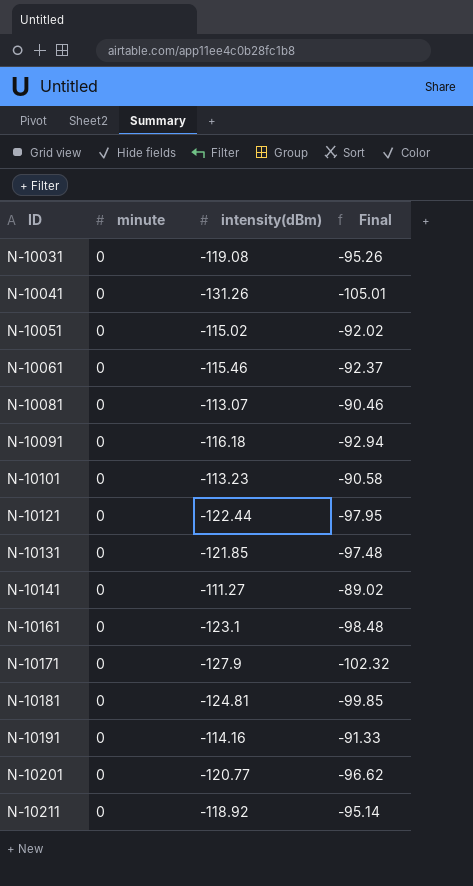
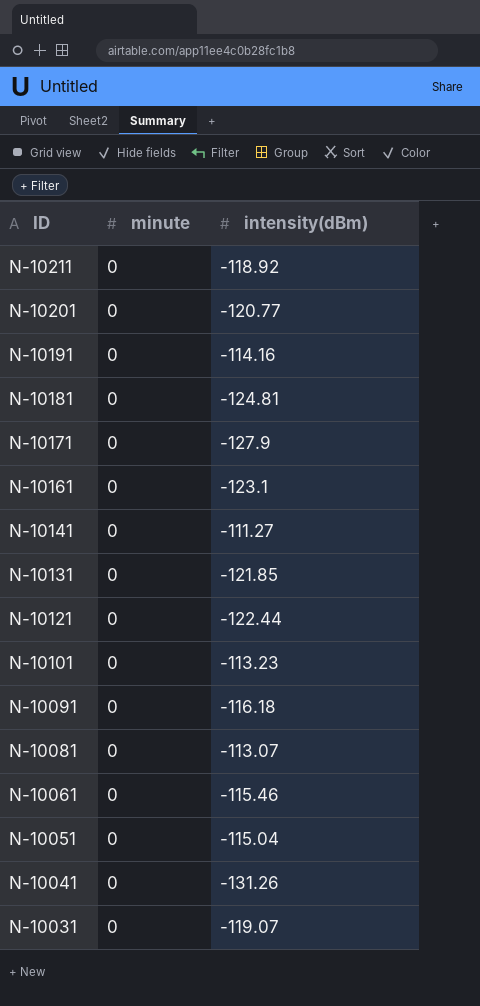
row order: ID ascending -> ID descending
column Final | formula: [intensity(dBm)] * 0.8 -> none
N-10051 | intensity(dBm): -115.02 -> -115.04
N-10031 | intensity(dBm): -119.08 -> -119.07

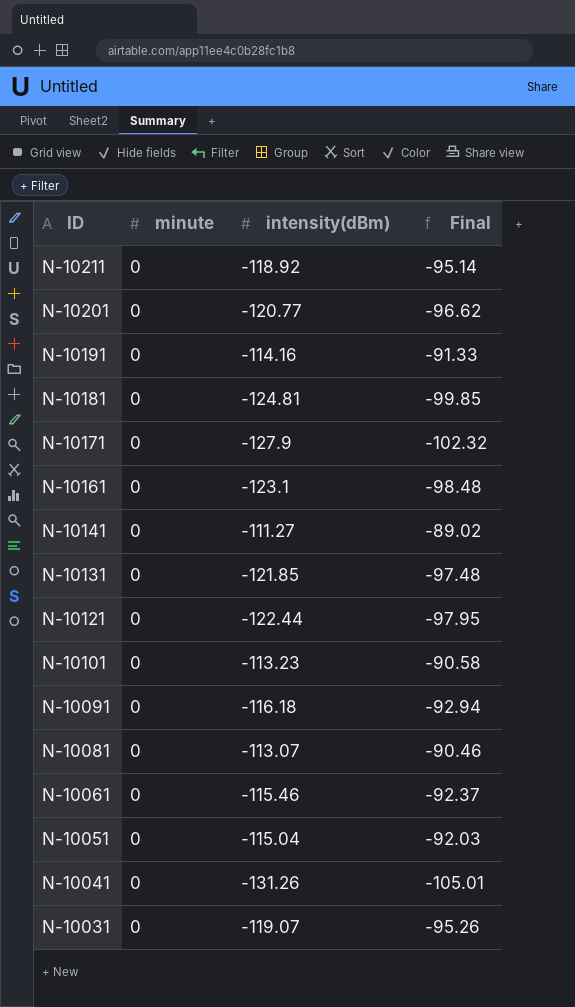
column Final | formula: none -> [intensity(dBm)] * 0.8

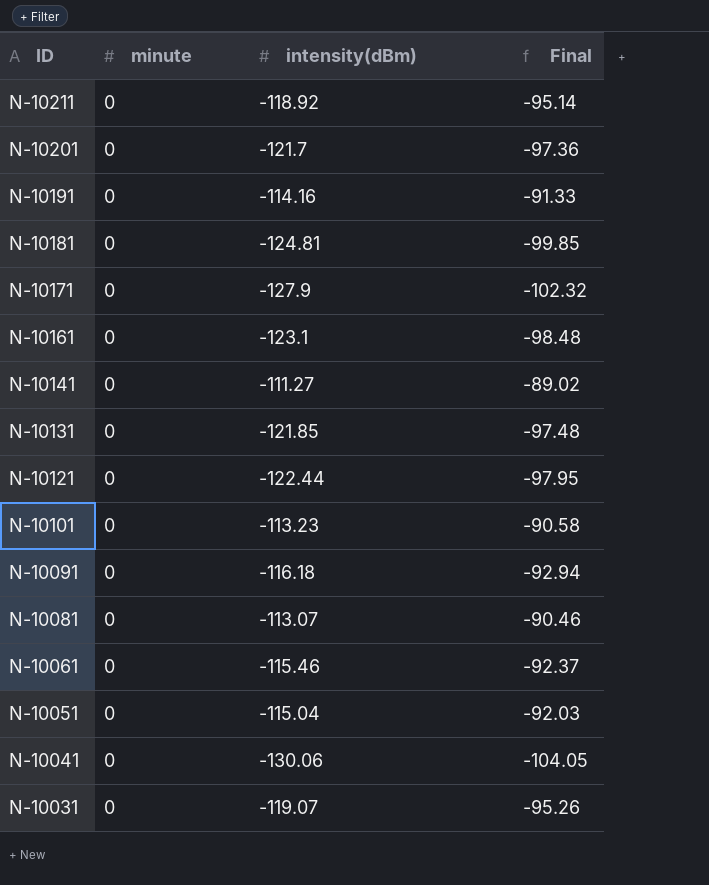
N-10201 | intensity(dBm): -120.77 -> -121.7
N-10201 | Final: -96.62 -> -97.36
N-10041 | intensity(dBm): -131.26 -> -130.06
N-10041 | Final: -105.01 -> -104.05

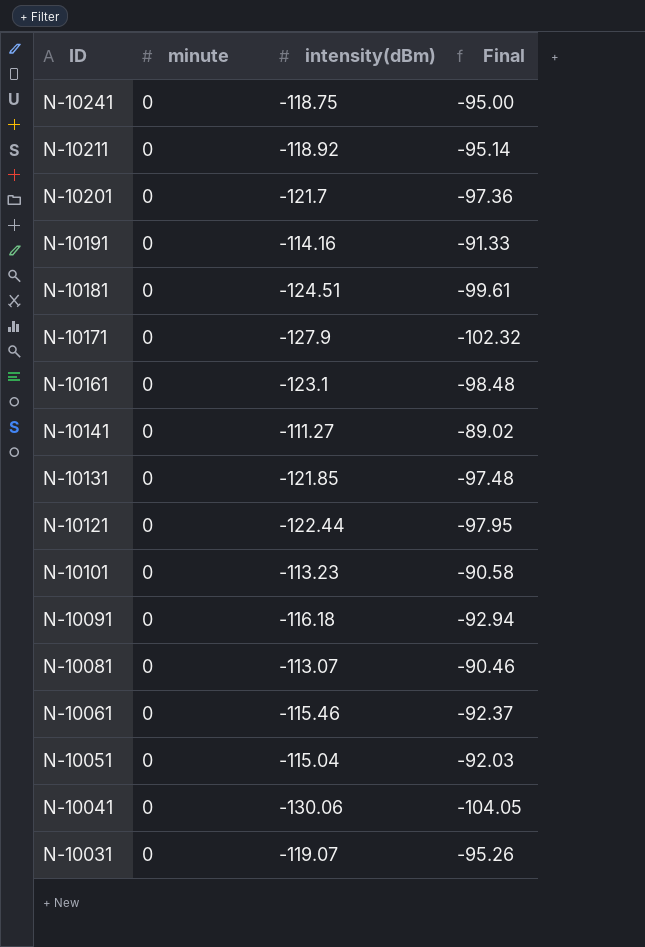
row N-10241: none -> 0 | -118.75 | -95.00
N-10181 | intensity(dBm): -124.81 -> -124.51
N-10181 | Final: -99.85 -> -99.61

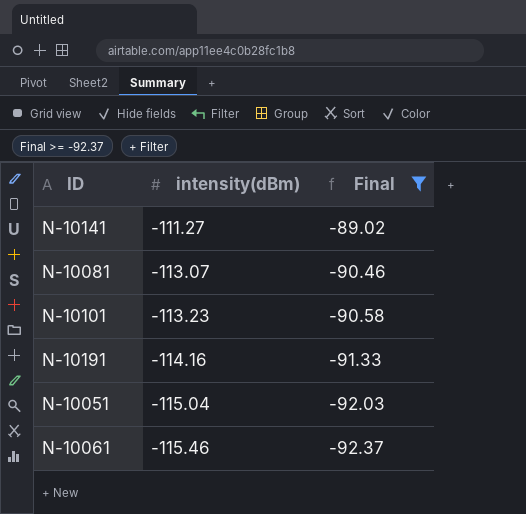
filter: none -> Final >= -92.37
row order: ID descending -> intensity(dBm) descending
column minute | position: 2 -> none

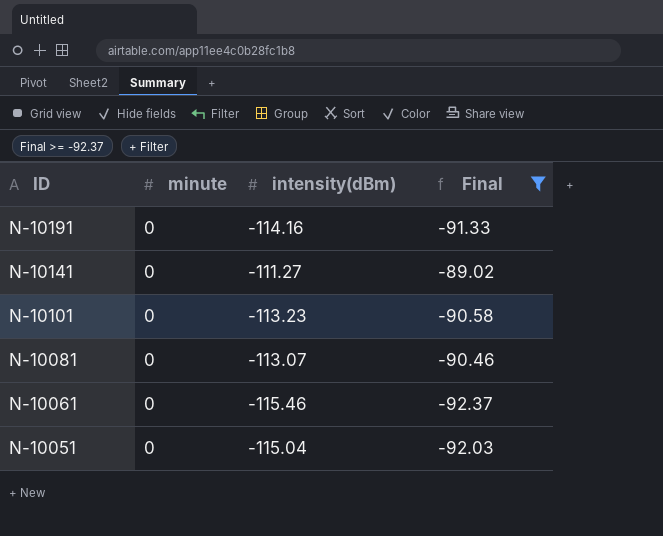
row order: intensity(dBm) descending -> ID descending
column minute | position: none -> 2

